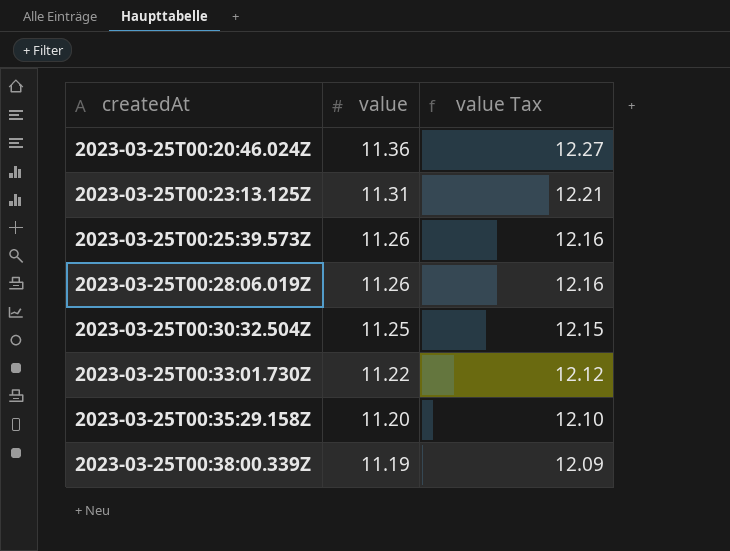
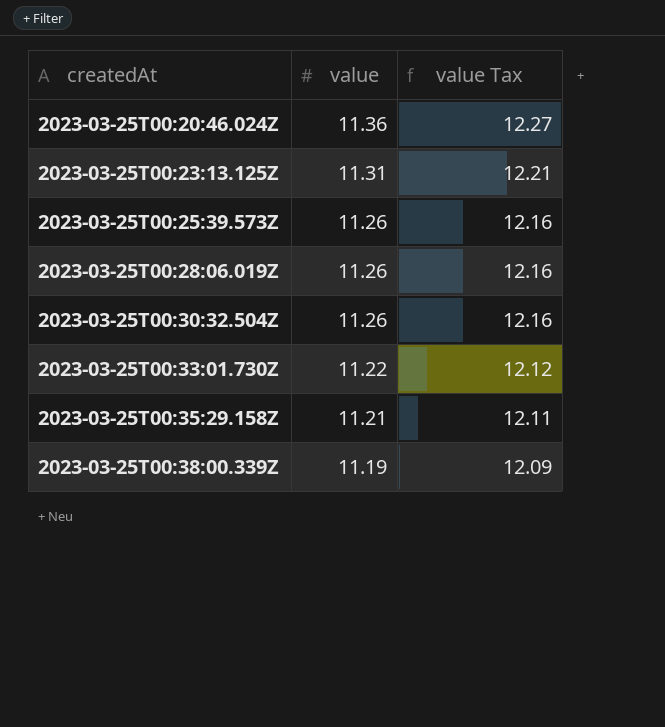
2023-03-25T00:30:32.504Z | value: 11.25 -> 11.26
2023-03-25T00:30:32.504Z | value Tax: 12.15 -> 12.16
2023-03-25T00:35:29.158Z | value: 11.20 -> 11.21
2023-03-25T00:35:29.158Z | value Tax: 12.10 -> 12.11

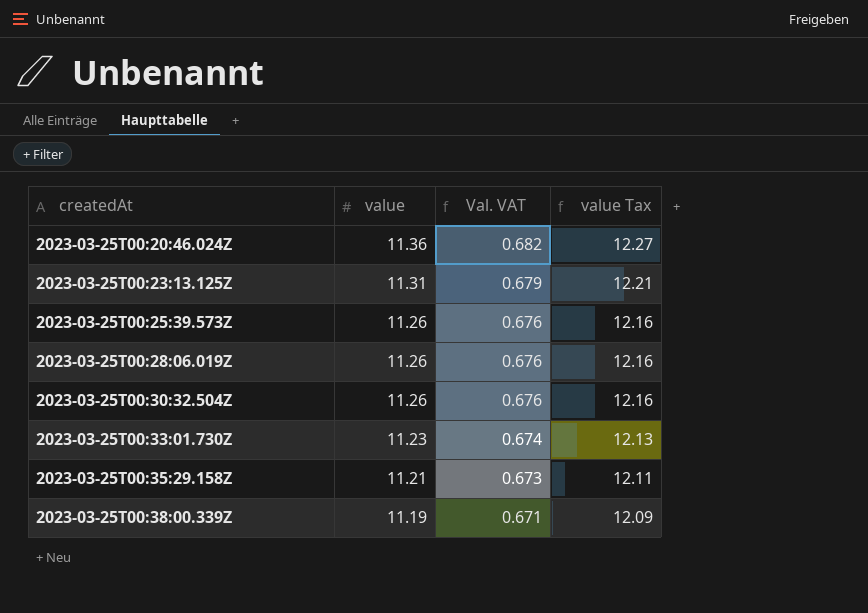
column Val. VAT | formula: none -> [value] * 0.06
2023-03-25T00:33:01.730Z | value: 11.22 -> 11.23
2023-03-25T00:33:01.730Z | value Tax: 12.12 -> 12.13

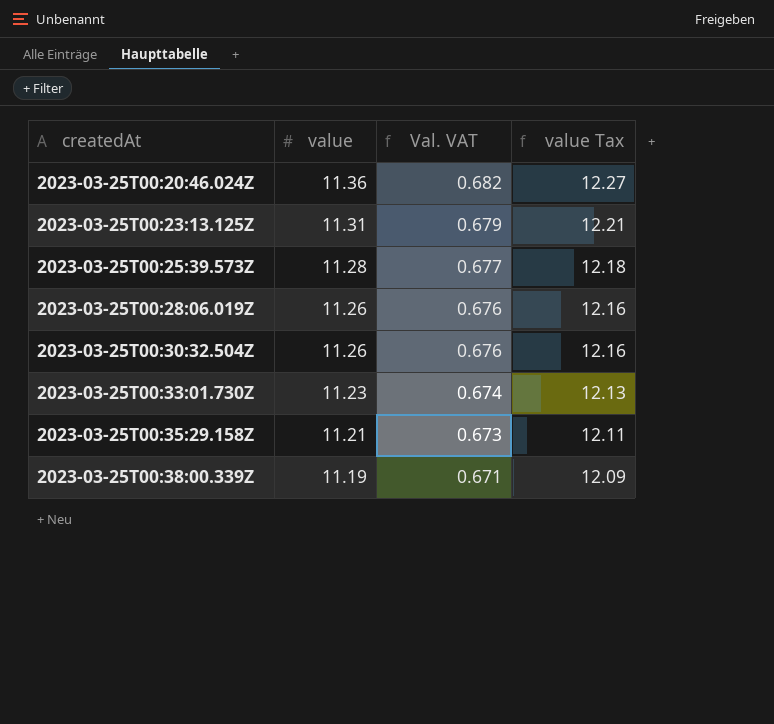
2023-03-25T00:25:39.573Z | value: 11.26 -> 11.28
2023-03-25T00:25:39.573Z | Val. VAT: 0.676 -> 0.677
2023-03-25T00:25:39.573Z | value Tax: 12.16 -> 12.18

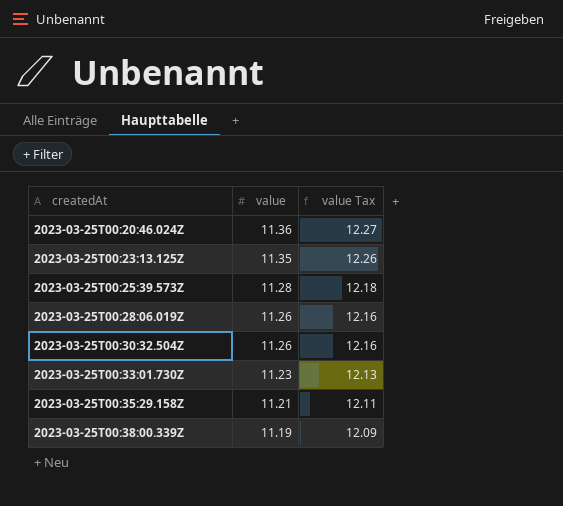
column Val. VAT | formula: [value] * 0.06 -> none
2023-03-25T00:23:13.125Z | value: 11.31 -> 11.35
2023-03-25T00:23:13.125Z | value Tax: 12.21 -> 12.26

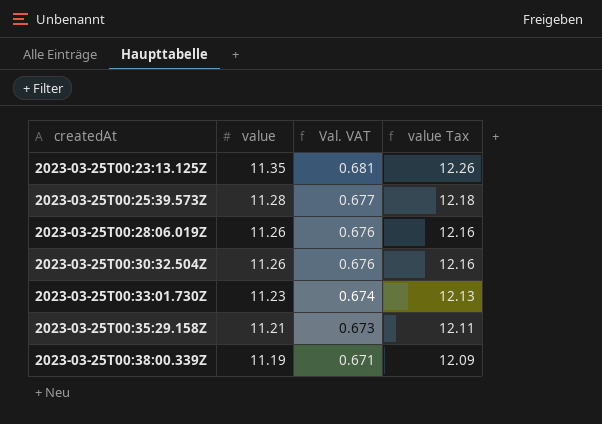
column Val. VAT | formula: none -> [value] * 0.06
row 2023-03-25T00:20:46.024Z: 11.36 | 12.27 -> none

